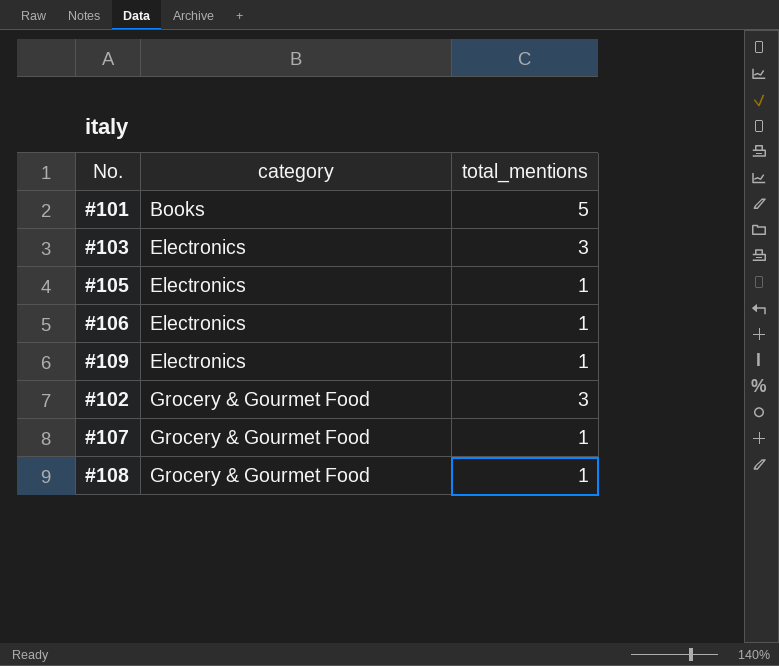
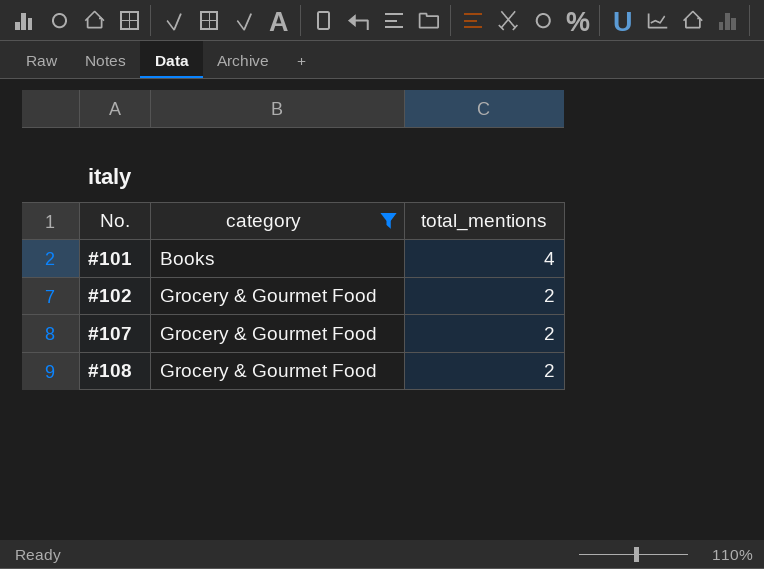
filter: none -> category != Electronics
#101 | total_mentions: 5 -> 4
#102 | total_mentions: 3 -> 2
#107 | total_mentions: 1 -> 2
#108 | total_mentions: 1 -> 2

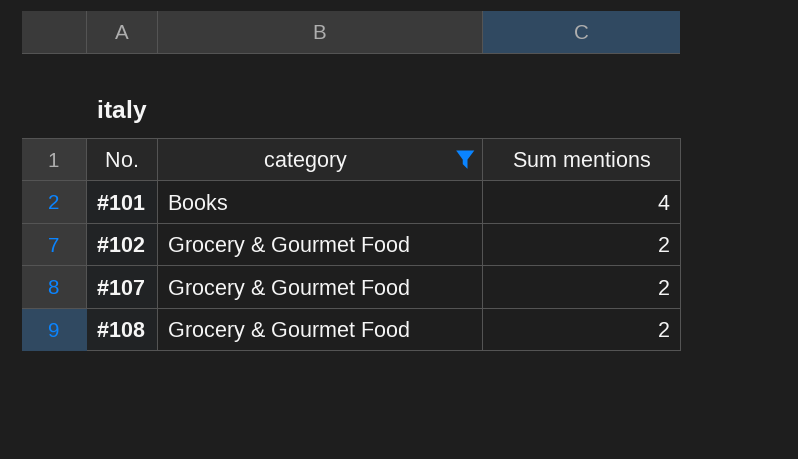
column name: total_mentions -> Sum mentions

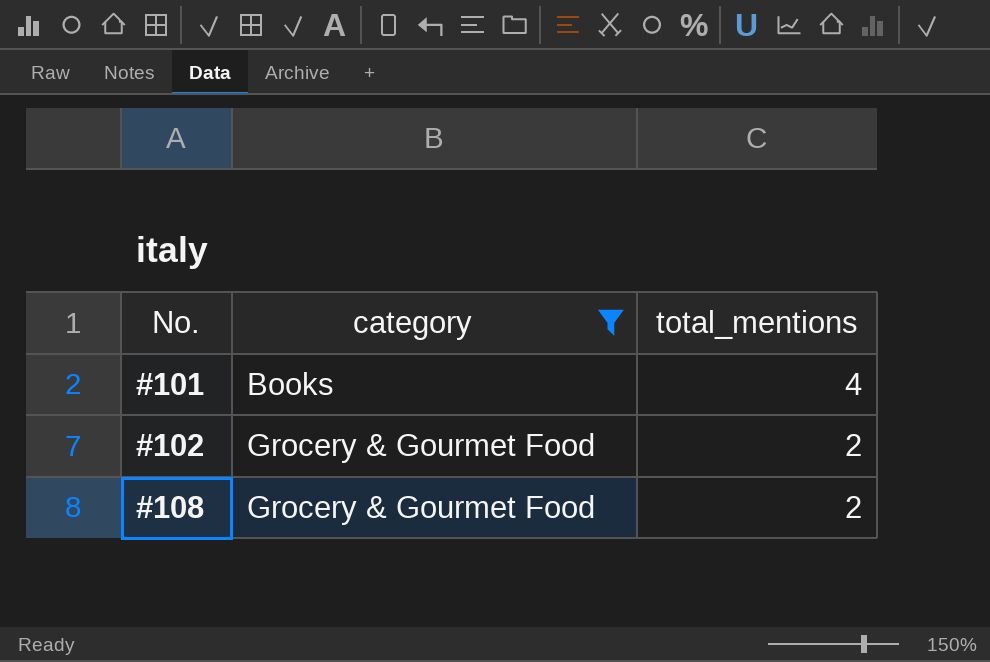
column name: Sum mentions -> total_mentions
row #107: Grocery & Gourmet Food | 2 -> none

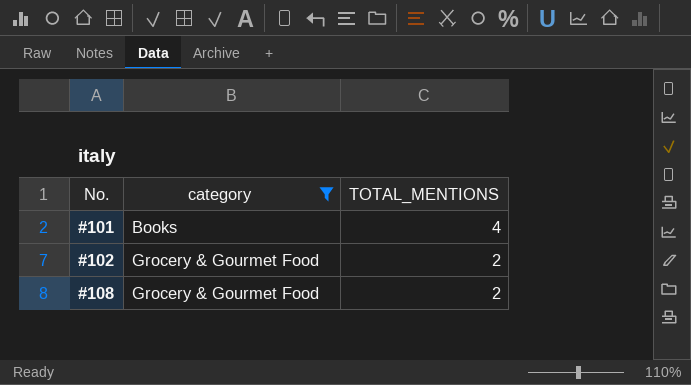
column name: total_mentions -> TOTAL_MENTIONS

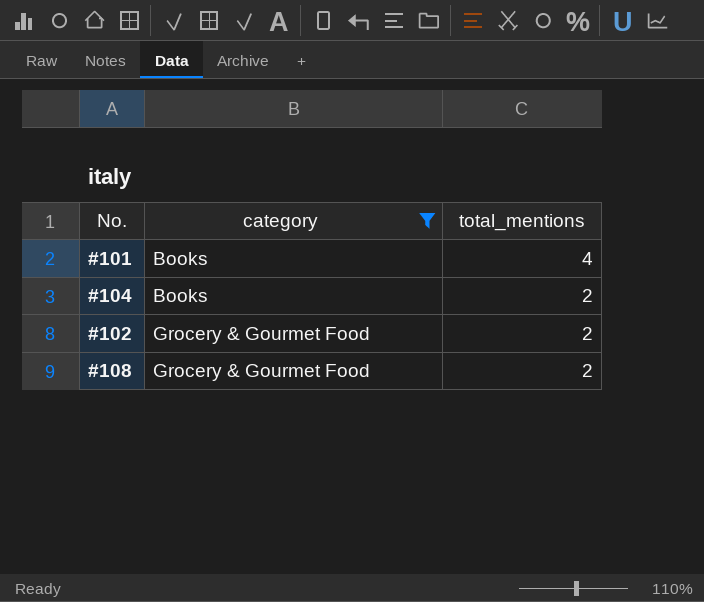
column name: TOTAL_MENTIONS -> total_mentions
row #104: none -> Books | 2

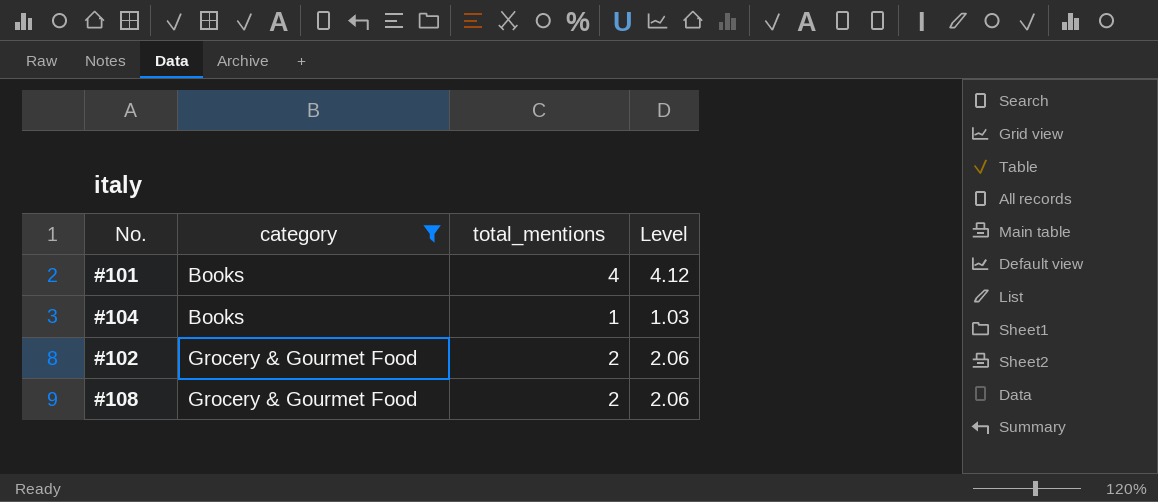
column Level | formula: none -> [total_mentions] * 1.03
#104 | total_mentions: 2 -> 1

